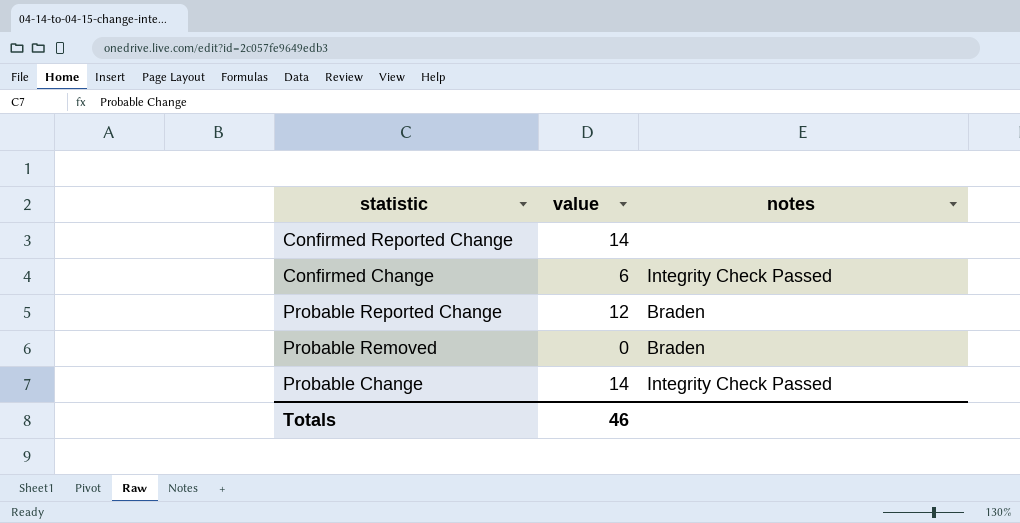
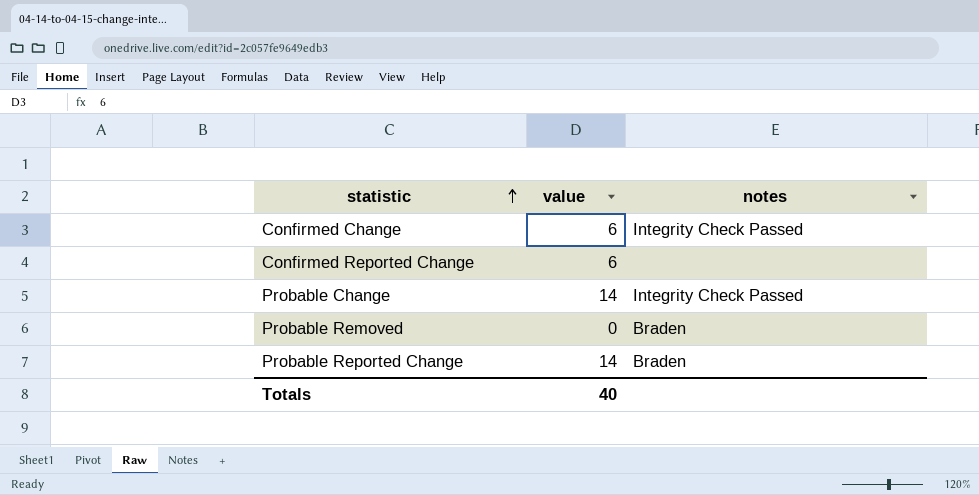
row order: none -> statistic ascending
Confirmed Reported Change | value: 14 -> 6
Probable Reported Change | value: 12 -> 14
Totals | value: 46 -> 40

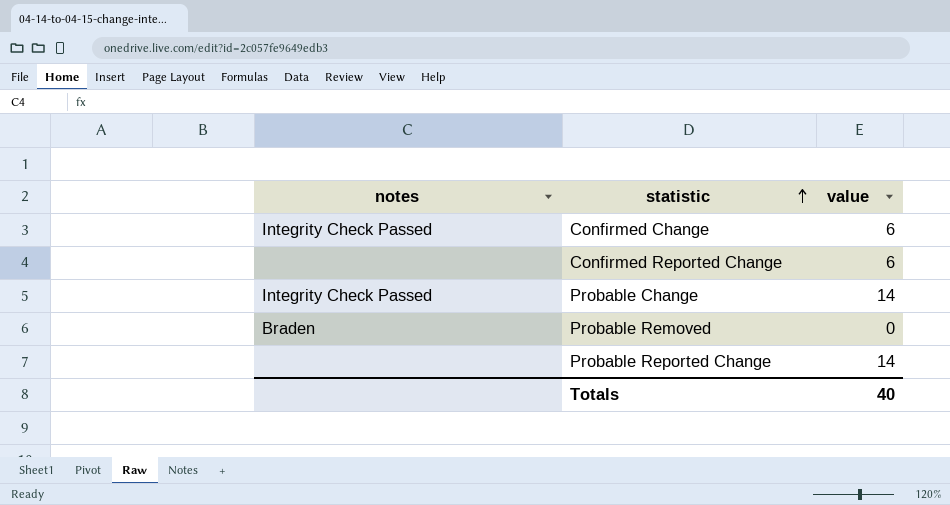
column notes | position: 3 -> 1
Probable Reported Change | notes: Braden -> none

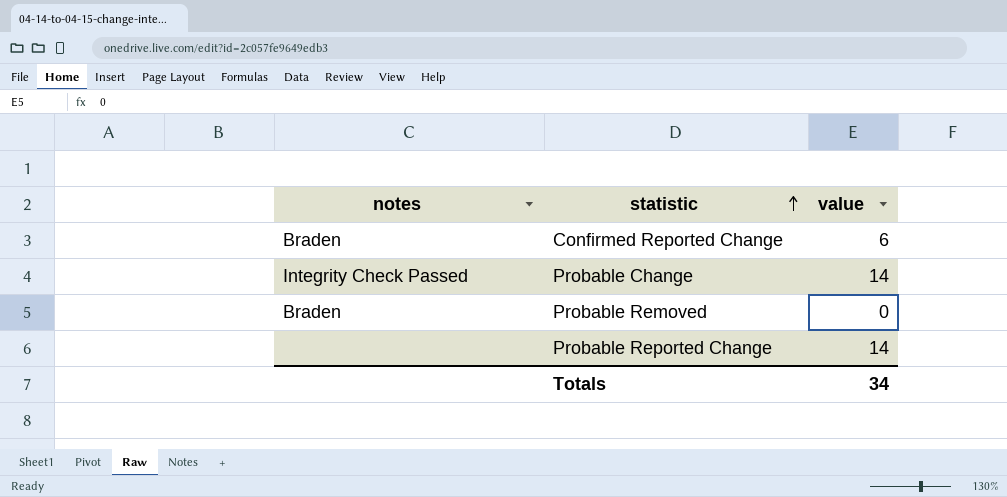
row Confirmed Change: Integrity Check Passed | 6 -> none
Confirmed Reported Change | notes: none -> Braden
Totals | value: 40 -> 34

